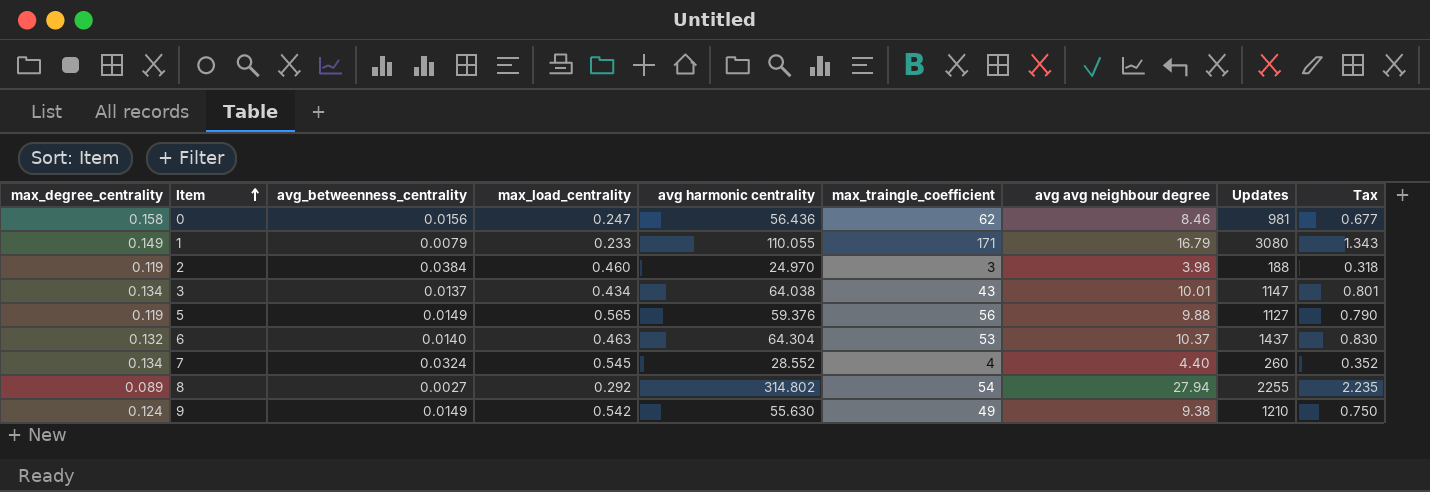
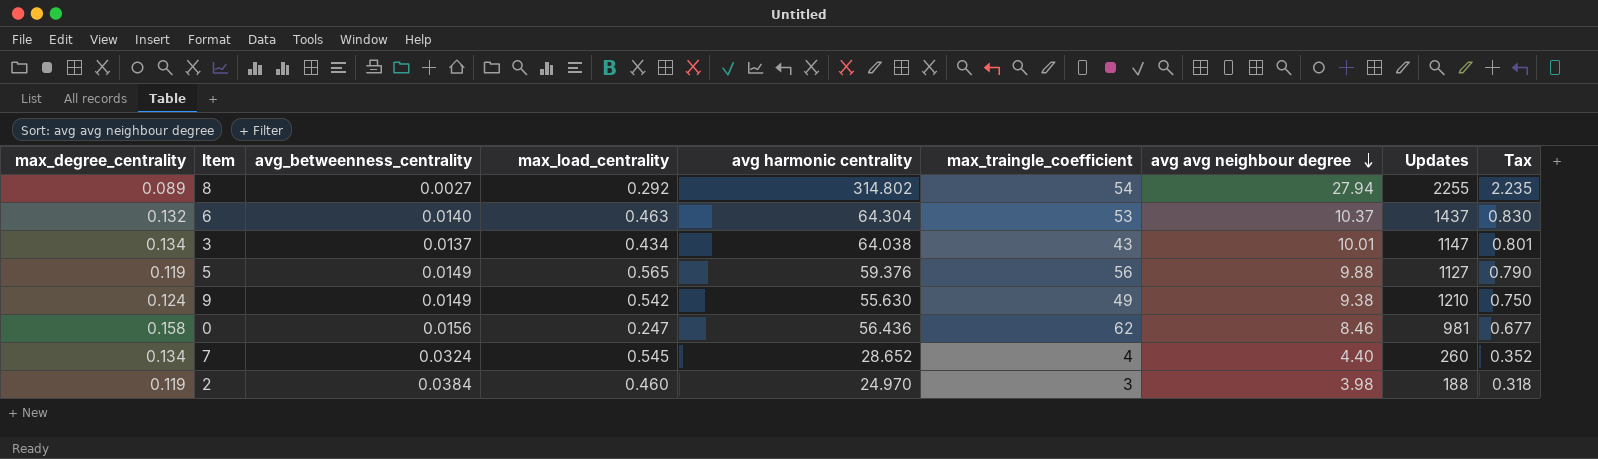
row order: Item ascending -> avg avg neighbour degree descending
row 1: 0.149 | 0.0079 | 0.233 | 110.055 | 171 | 16.79 | 3080 | 1.343 -> none
7 | avg harmonic centrality: 28.552 -> 28.652

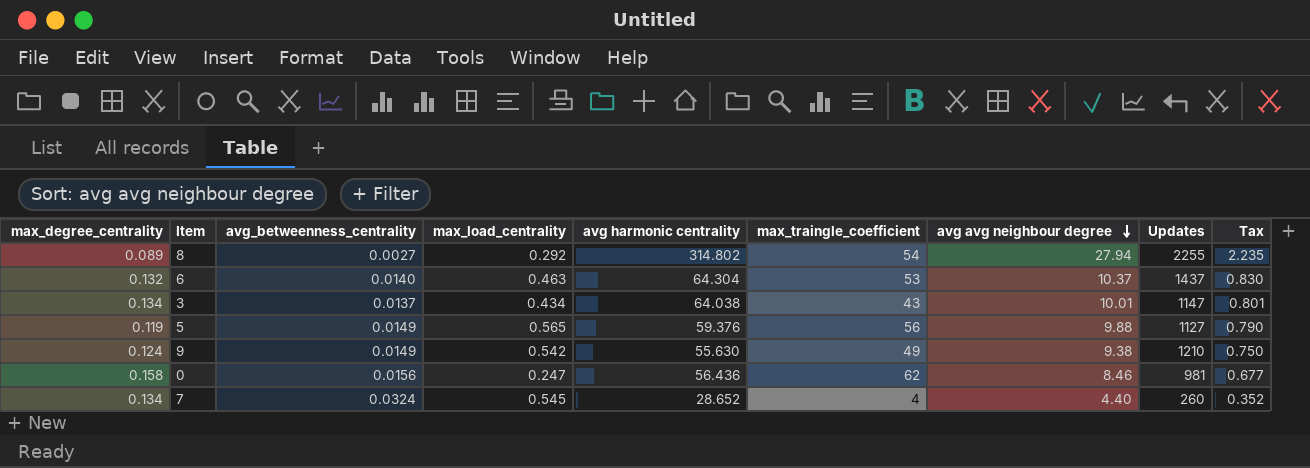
row 2: 0.119 | 0.0384 | 0.460 | 24.970 | 3 | 3.98 | 188 | 0.318 -> none

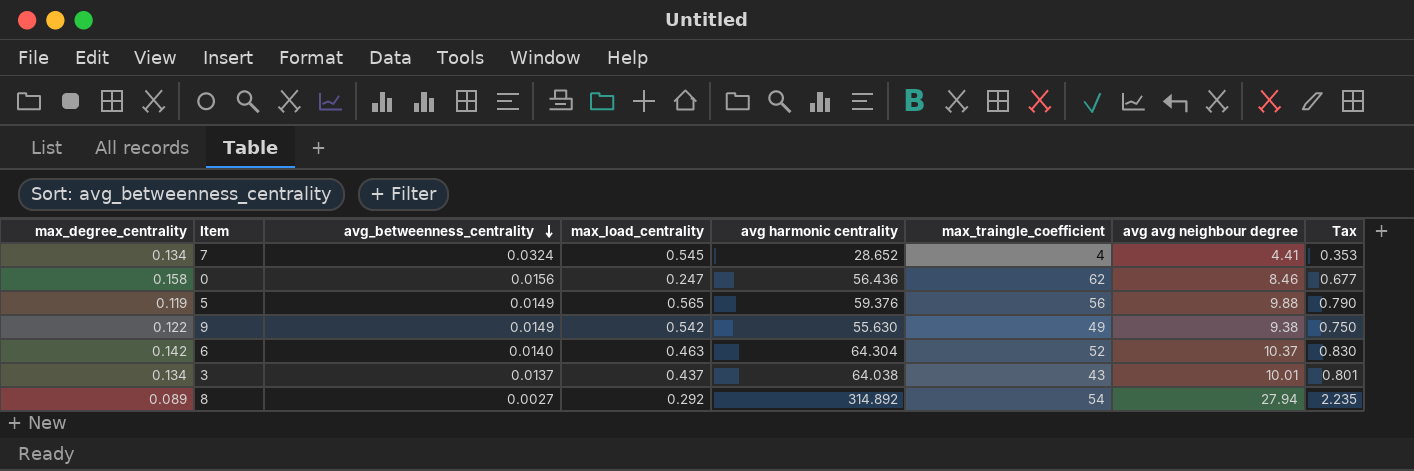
row order: avg avg neighbour degree descending -> avg_betweenness_centrality descending
column Updates | position: 8 -> none
7 | avg avg neighbour degree: 4.40 -> 4.41
7 | Tax: 0.352 -> 0.353
9 | max_degree_centrality: 0.124 -> 0.122
6 | max_degree_centrality: 0.132 -> 0.142
6 | max_traingle_coefficient: 53 -> 52
3 | max_load_centrality: 0.434 -> 0.437
8 | avg harmonic centrality: 314.802 -> 314.892

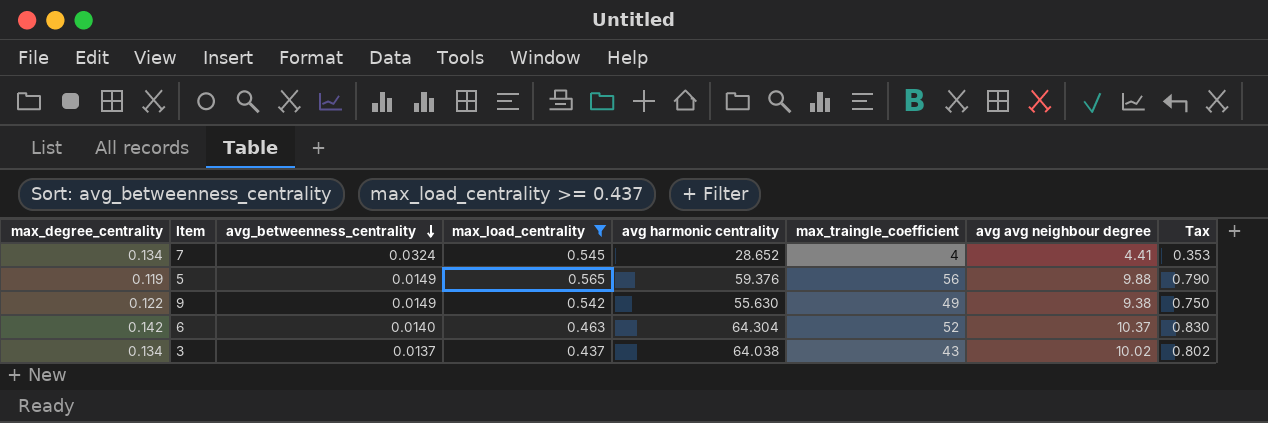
filter: none -> max_load_centrality >= 0.437
3 | avg avg neighbour degree: 10.01 -> 10.02
3 | Tax: 0.801 -> 0.802

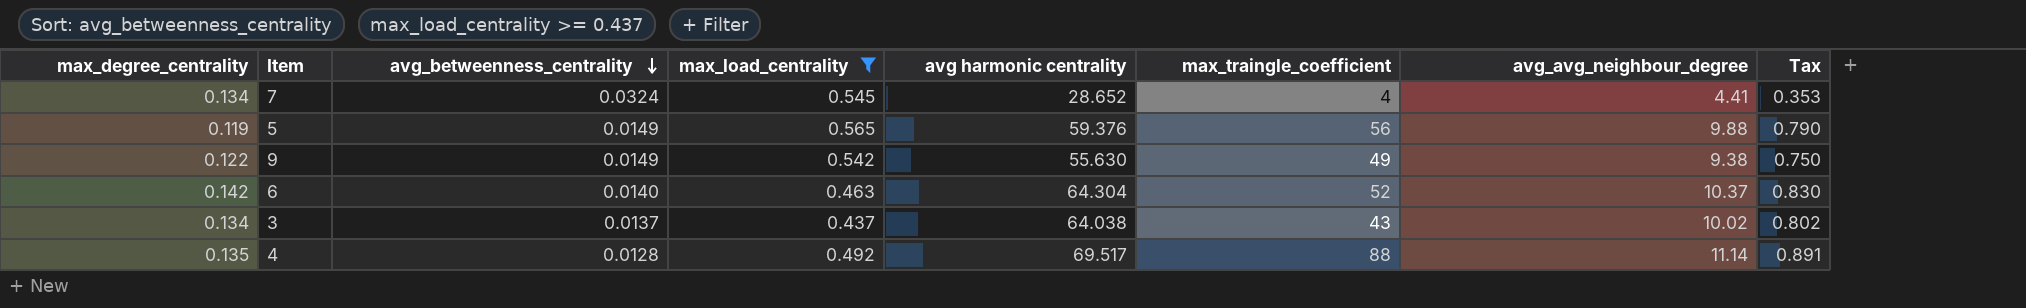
column name: avg avg neighbour degree -> avg_avg_neighbour_degree
row 4: none -> 0.135 | 0.0128 | 0.492 | 69.517 | 88 | 11.14 | 0.891

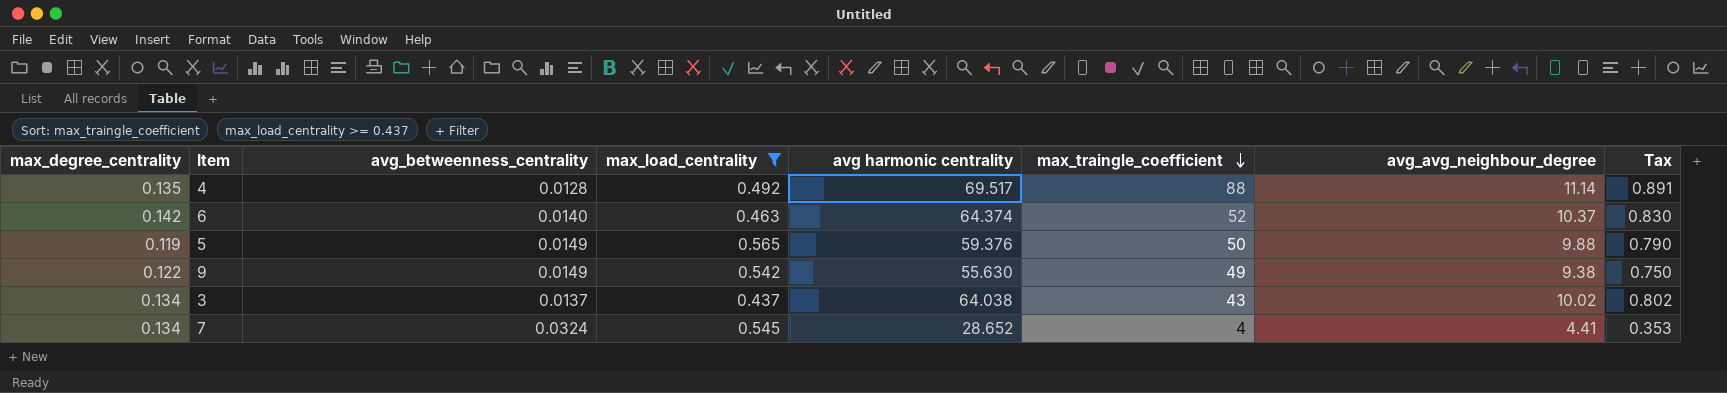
row order: avg_betweenness_centrality descending -> max_traingle_coefficient descending
6 | avg harmonic centrality: 64.304 -> 64.374
5 | max_traingle_coefficient: 56 -> 50

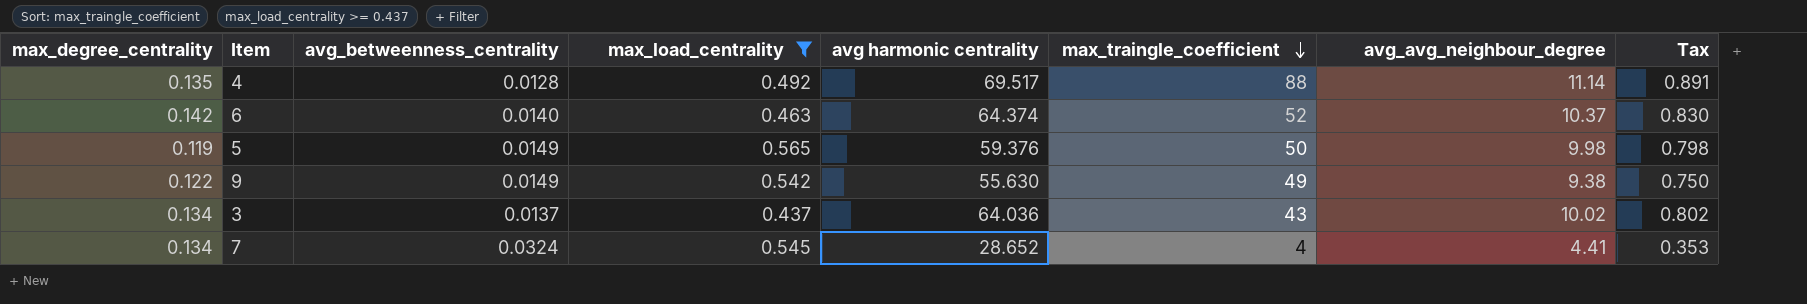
5 | avg_avg_neighbour_degree: 9.88 -> 9.98
5 | Tax: 0.790 -> 0.798
3 | avg harmonic centrality: 64.038 -> 64.036

